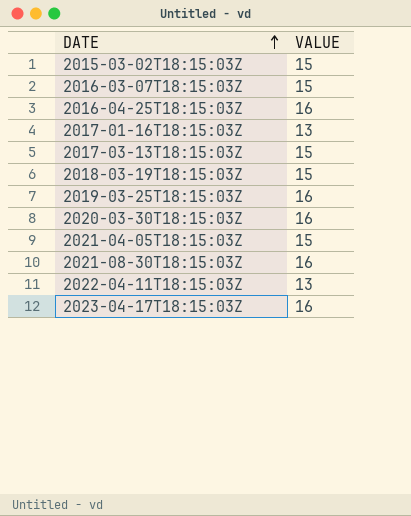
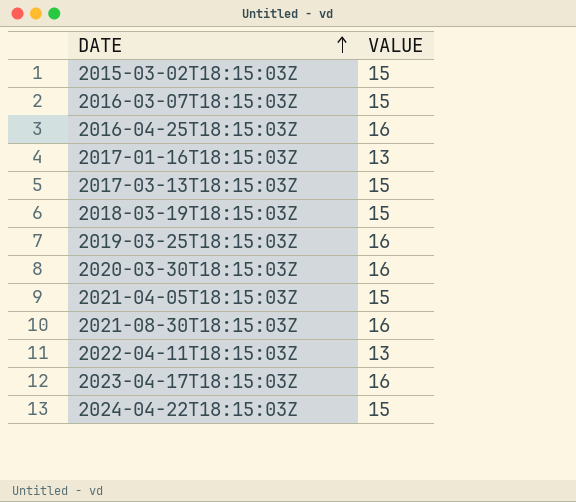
row 2024-04-22T18:15:03Z: none -> 15

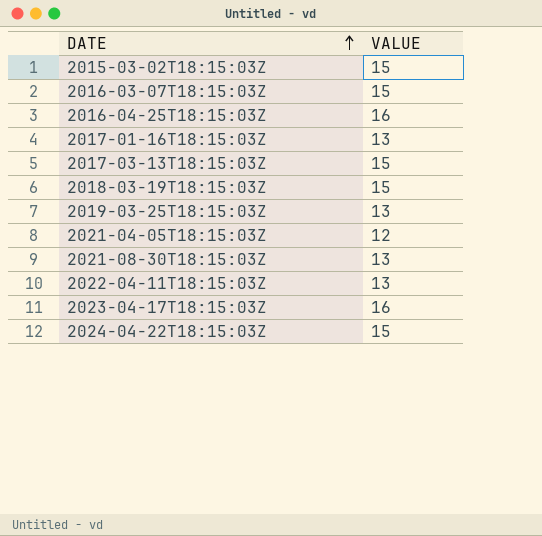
row 2020-03-30T18:15:03Z: 16 -> none
2019-03-25T18:15:03Z | VALUE: 16 -> 13
2021-04-05T18:15:03Z | VALUE: 15 -> 12
2021-08-30T18:15:03Z | VALUE: 16 -> 13

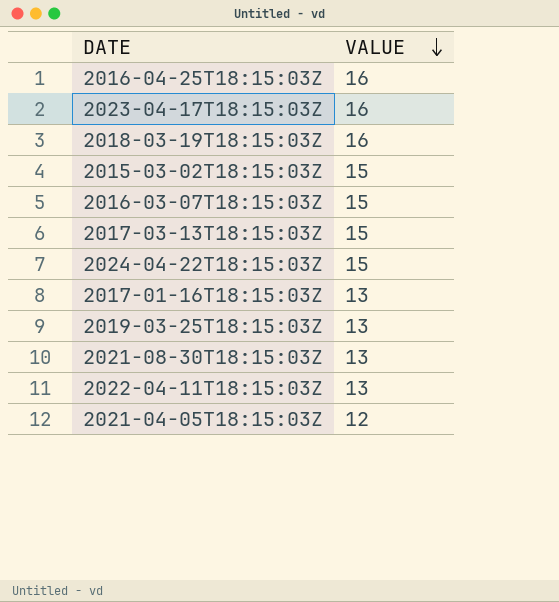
row order: DATE ascending -> VALUE descending
2018-03-19T18:15:03Z | VALUE: 15 -> 16

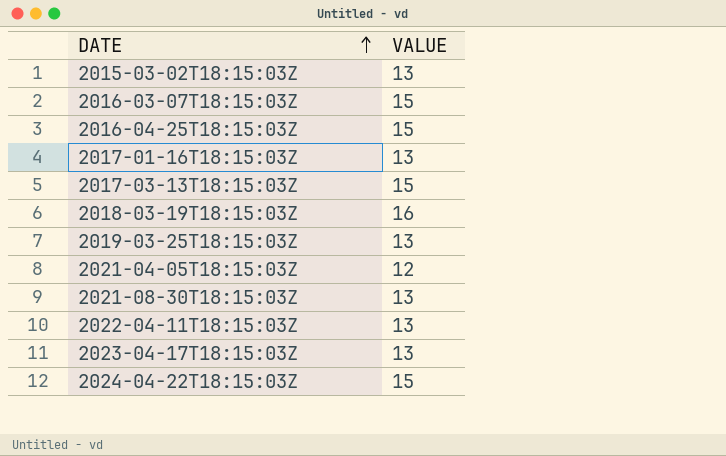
row order: VALUE descending -> DATE ascending
2015-03-02T18:15:03Z | VALUE: 15 -> 13
2016-04-25T18:15:03Z | VALUE: 16 -> 15
2023-04-17T18:15:03Z | VALUE: 16 -> 13

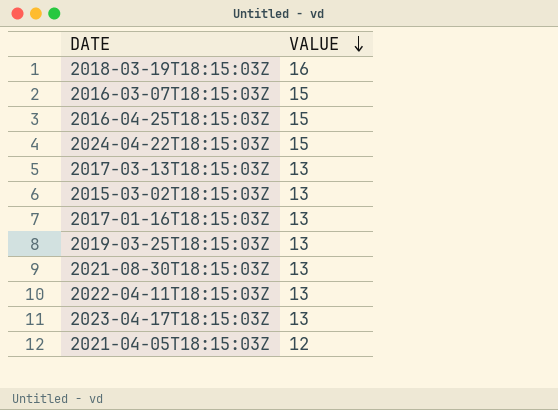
row order: DATE ascending -> VALUE descending
2017-03-13T18:15:03Z | VALUE: 15 -> 13

